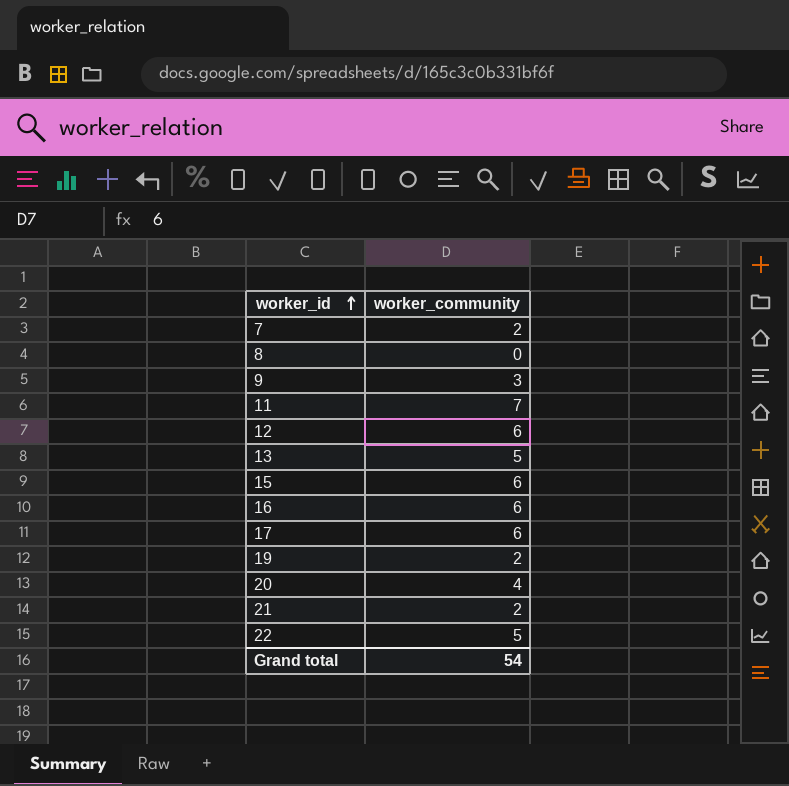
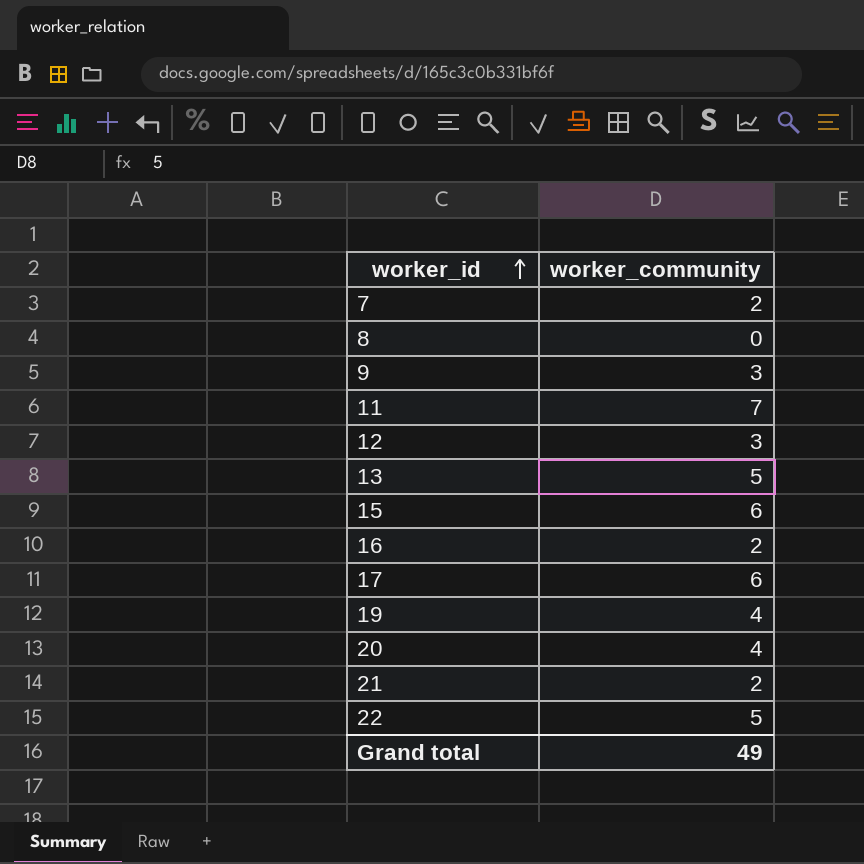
12 | worker_community: 6 -> 3
16 | worker_community: 6 -> 2
19 | worker_community: 2 -> 4
Grand total | worker_community: 54 -> 49

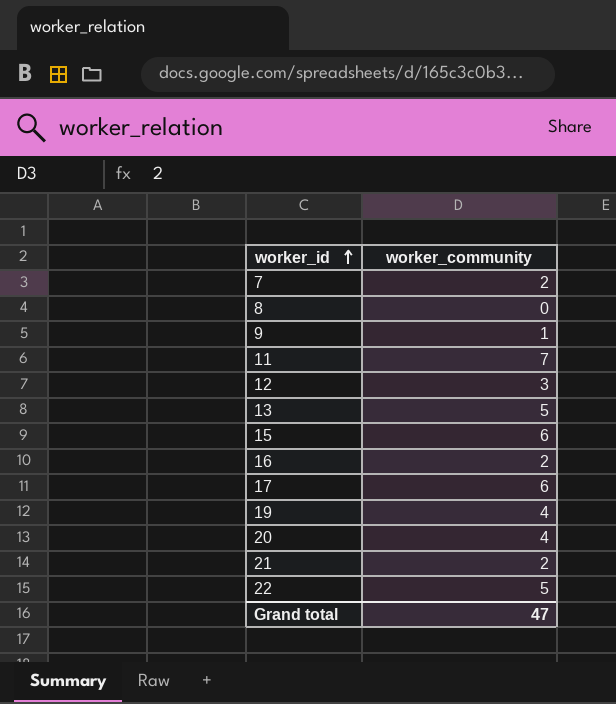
9 | worker_community: 3 -> 1
Grand total | worker_community: 49 -> 47

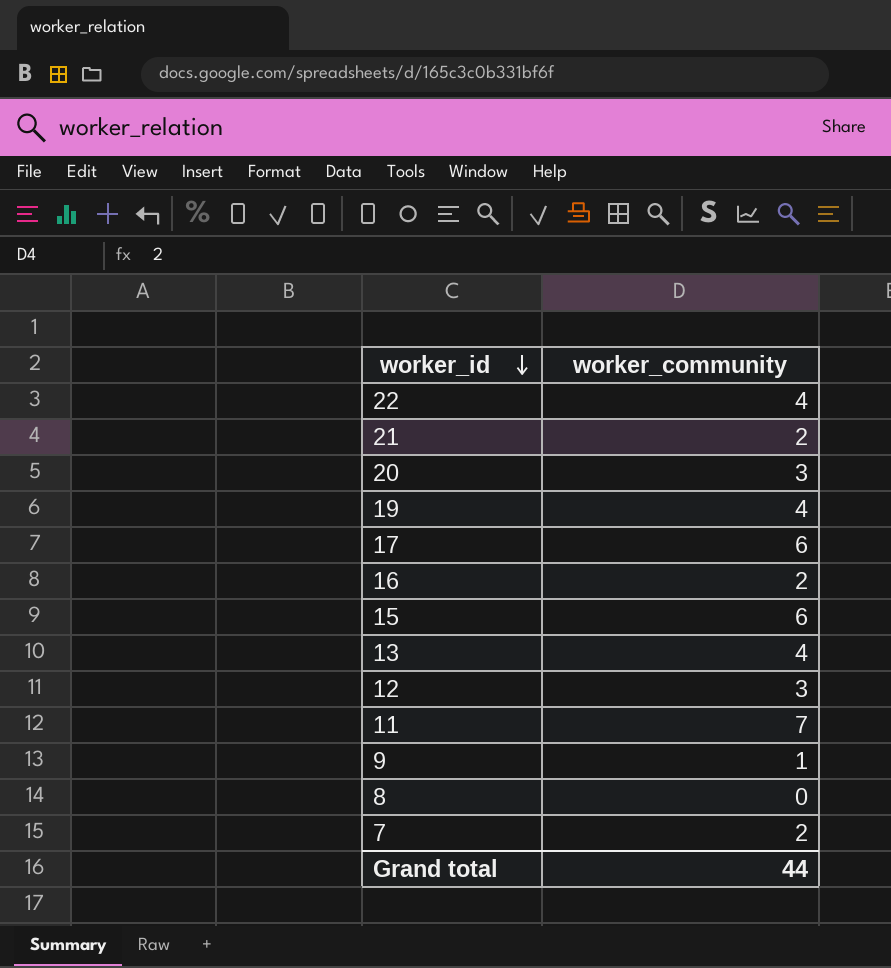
row order: worker_id ascending -> worker_id descending
22 | worker_community: 5 -> 4
20 | worker_community: 4 -> 3
13 | worker_community: 5 -> 4
Grand total | worker_community: 47 -> 44

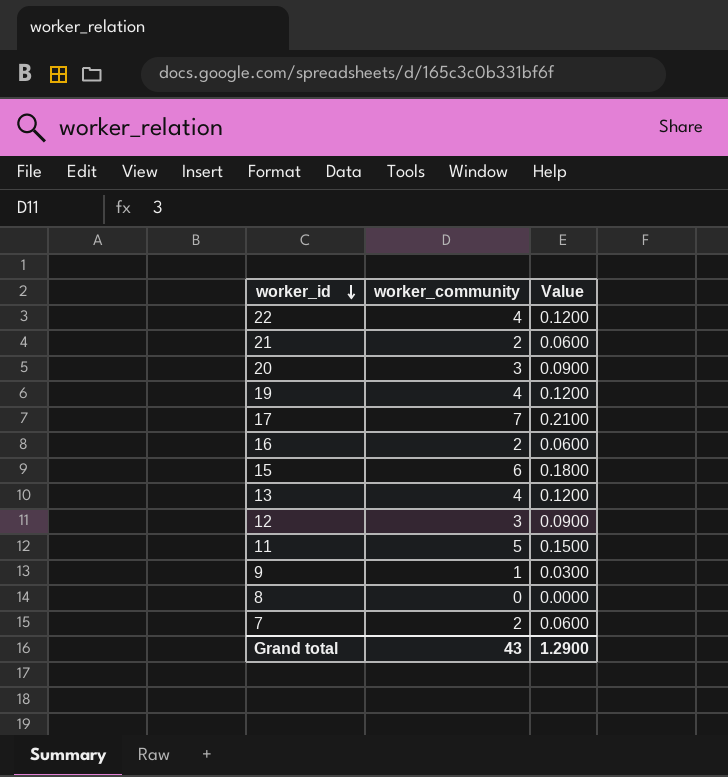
column Value | formula: none -> [worker_community] * 0.03
17 | worker_community: 6 -> 7
11 | worker_community: 7 -> 5
Grand total | worker_community: 44 -> 43

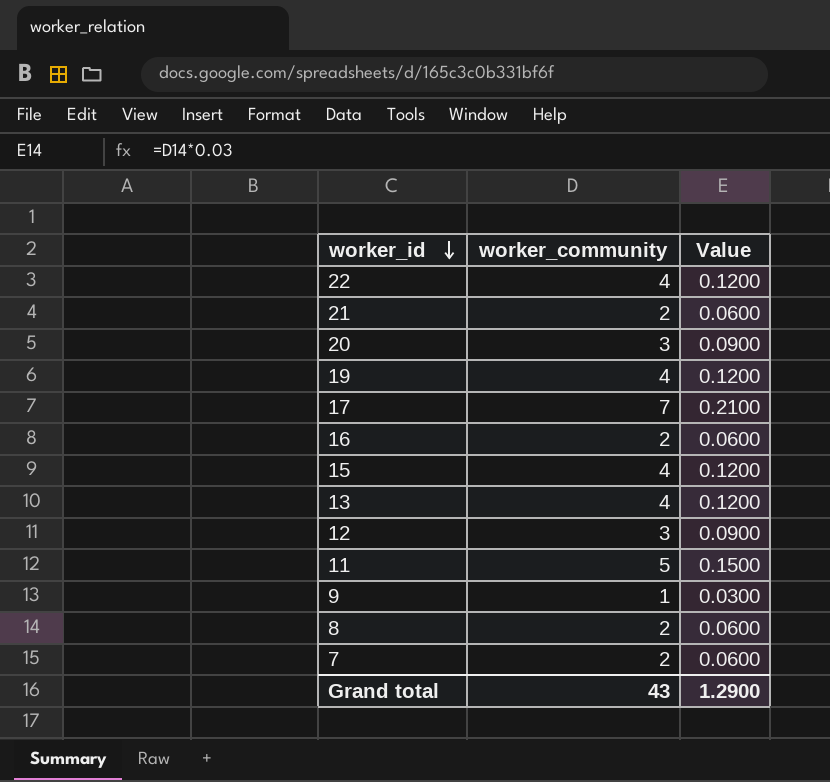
15 | worker_community: 6 -> 4
15 | Value: 0.1800 -> 0.1200
8 | worker_community: 0 -> 2
8 | Value: 0.0000 -> 0.0600

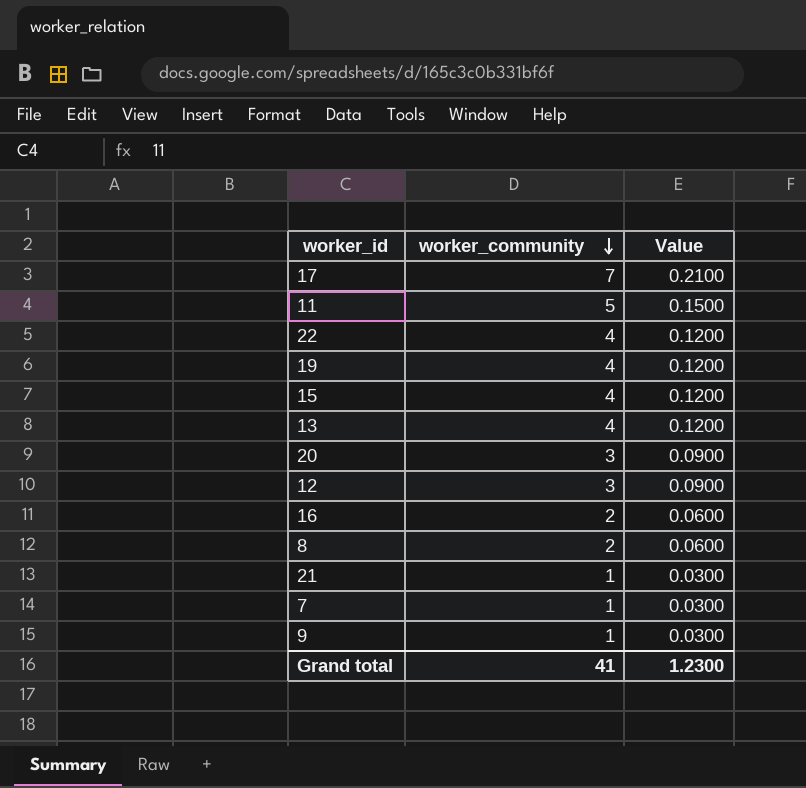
row order: worker_id descending -> worker_community descending
21 | worker_community: 2 -> 1
21 | Value: 0.0600 -> 0.0300
7 | worker_community: 2 -> 1
7 | Value: 0.0600 -> 0.0300
Grand total | worker_community: 43 -> 41
Grand total | Value: 1.2900 -> 1.2300

